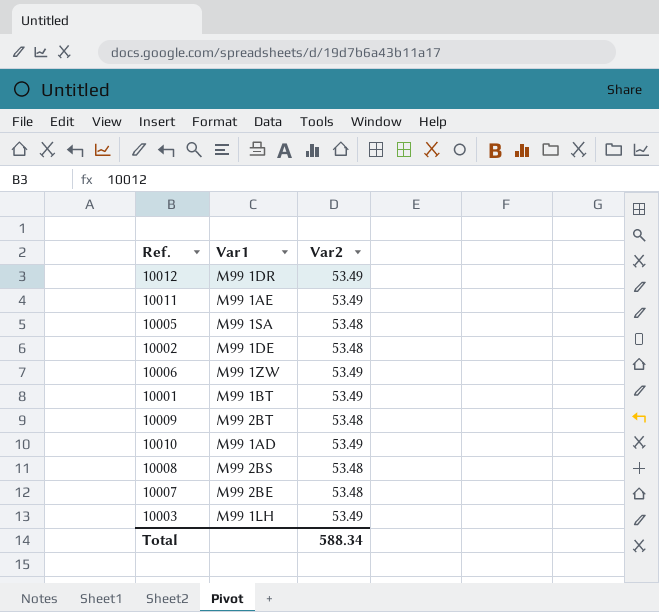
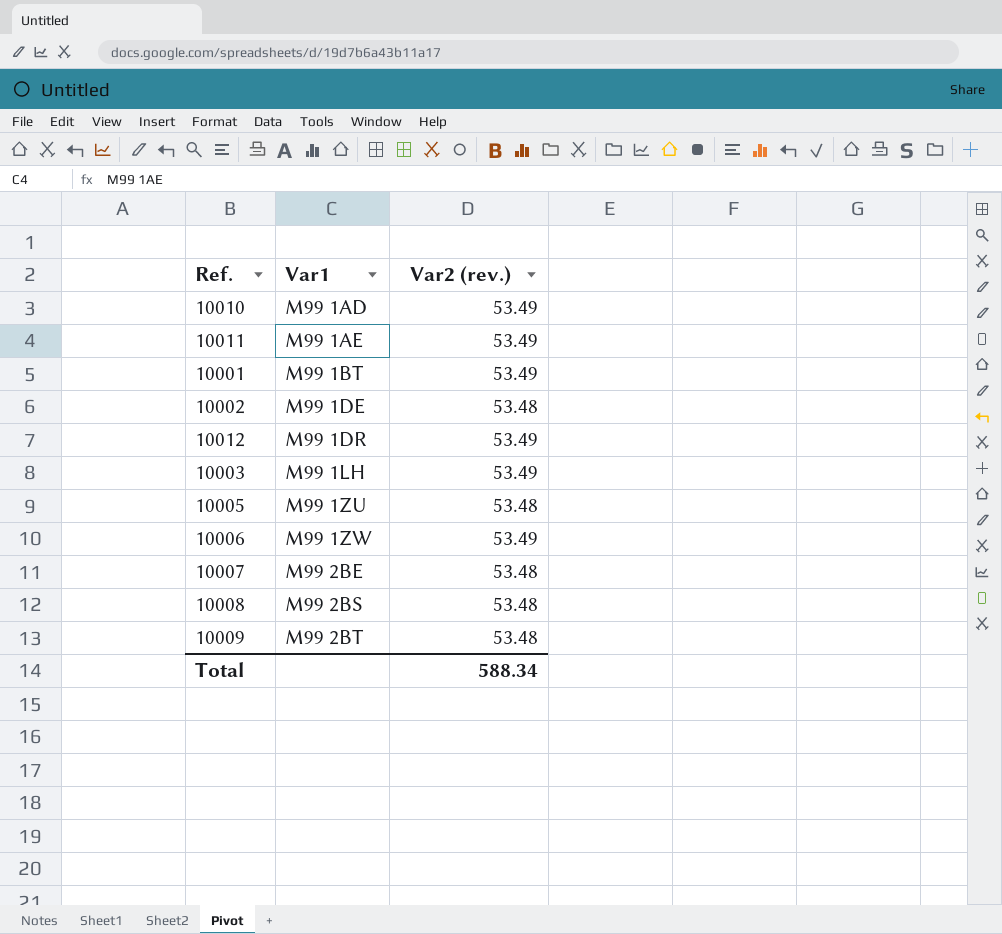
row order: none -> Var1 ascending
column name: Var2 -> Var2 (rev.)
10005 | Var1: M99 1SA -> M99 1ZU

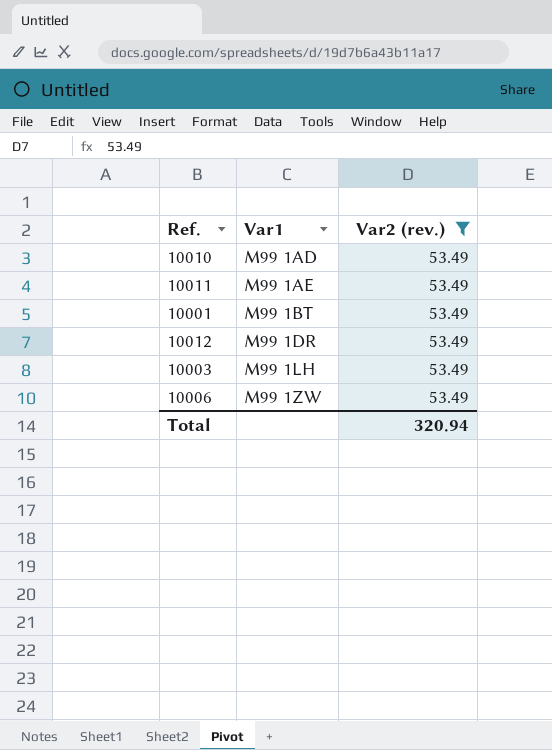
filter: none -> Var2 (rev.) = 53.49
Total | Var2 (rev.): 588.34 -> 320.94

